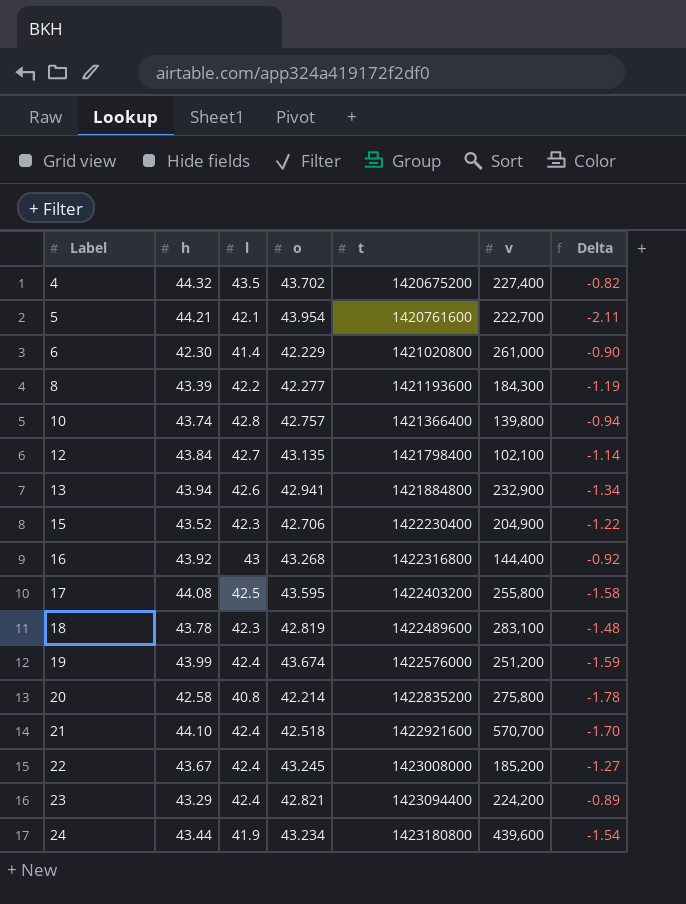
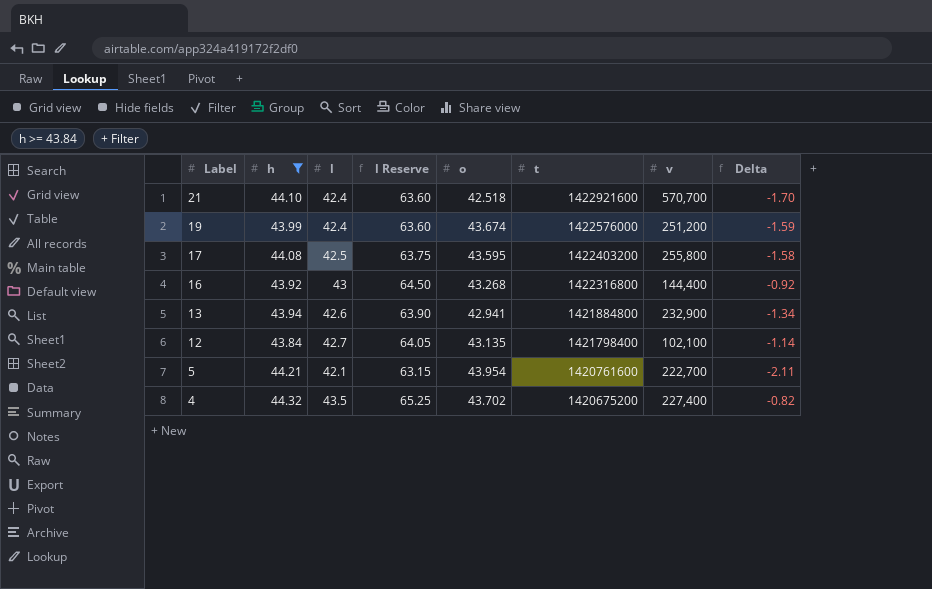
filter: none -> h >= 43.84
row order: Label ascending -> Label descending
column l Reserve | formula: none -> [l] * 1.5

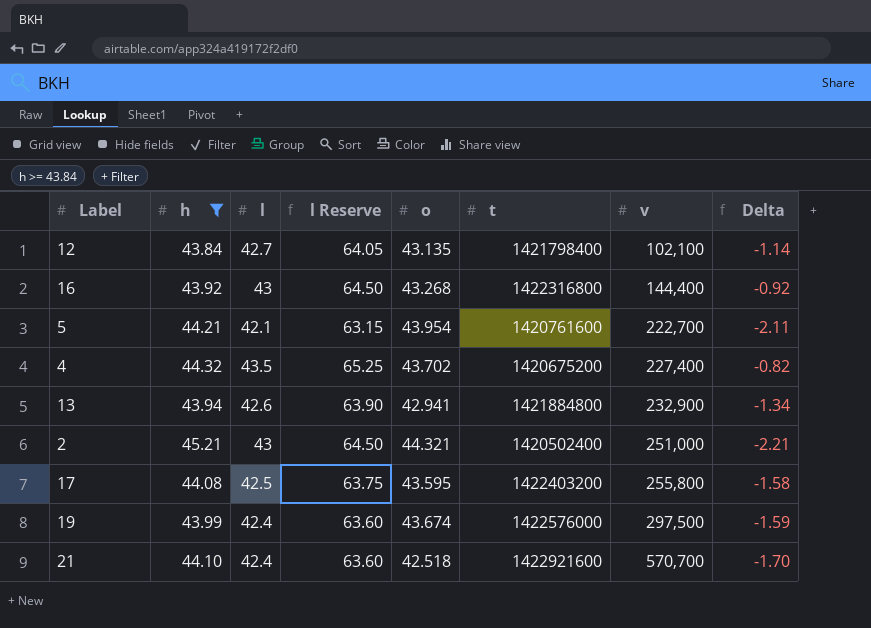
row order: Label descending -> v ascending
row 2: none -> 45.21 | 43 | 64.50 | 44.321 | 1420502400 | 251,000 | -2.21
19 | v: 251,200 -> 297,500

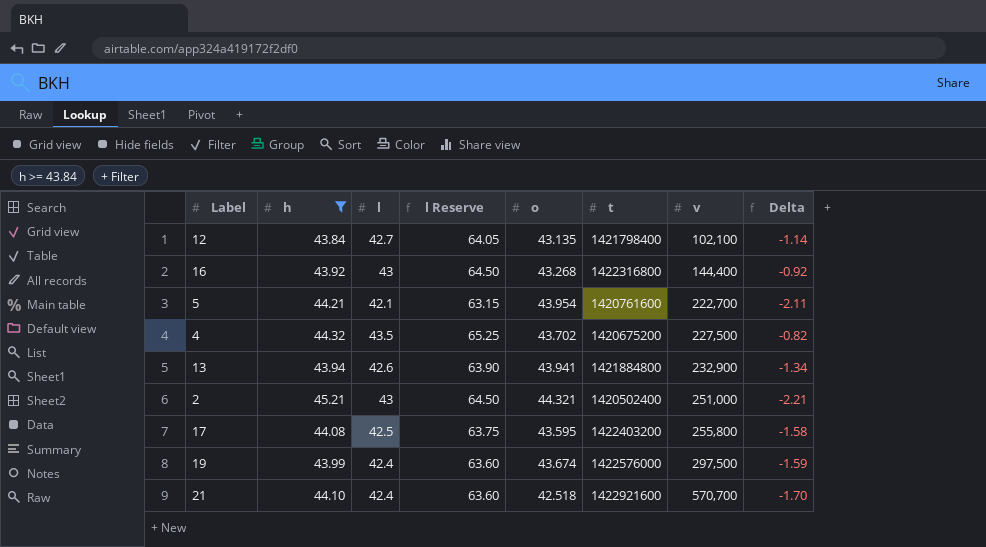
4 | v: 227,400 -> 227,500
13 | o: 42.941 -> 43.941

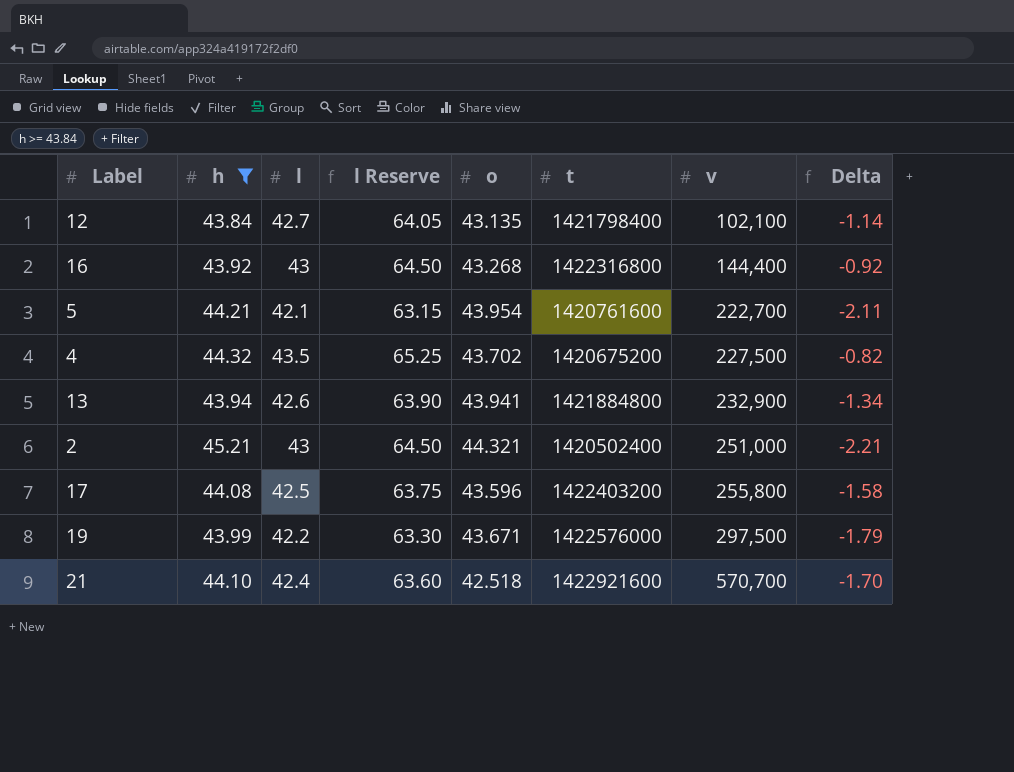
17 | o: 43.595 -> 43.596
19 | l: 42.4 -> 42.2
19 | l Reserve: 63.60 -> 63.30
19 | o: 43.674 -> 43.671
19 | Delta: -1.59 -> -1.79

